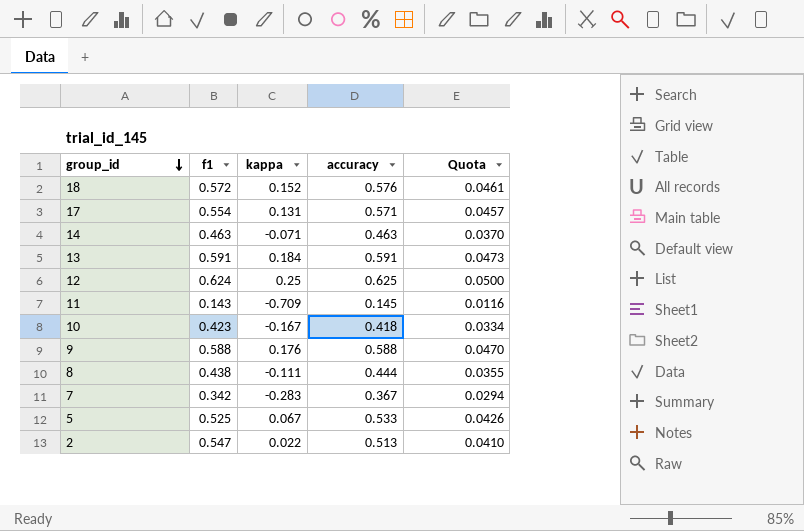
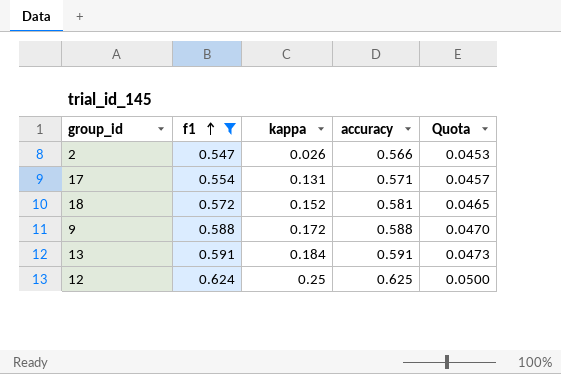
filter: none -> f1 >= 0.547
row order: group_id descending -> f1 ascending
2 | kappa: 0.022 -> 0.026
2 | accuracy: 0.513 -> 0.566
2 | Quota: 0.0410 -> 0.0453
18 | accuracy: 0.576 -> 0.581
18 | Quota: 0.0461 -> 0.0465
9 | kappa: 0.176 -> 0.172

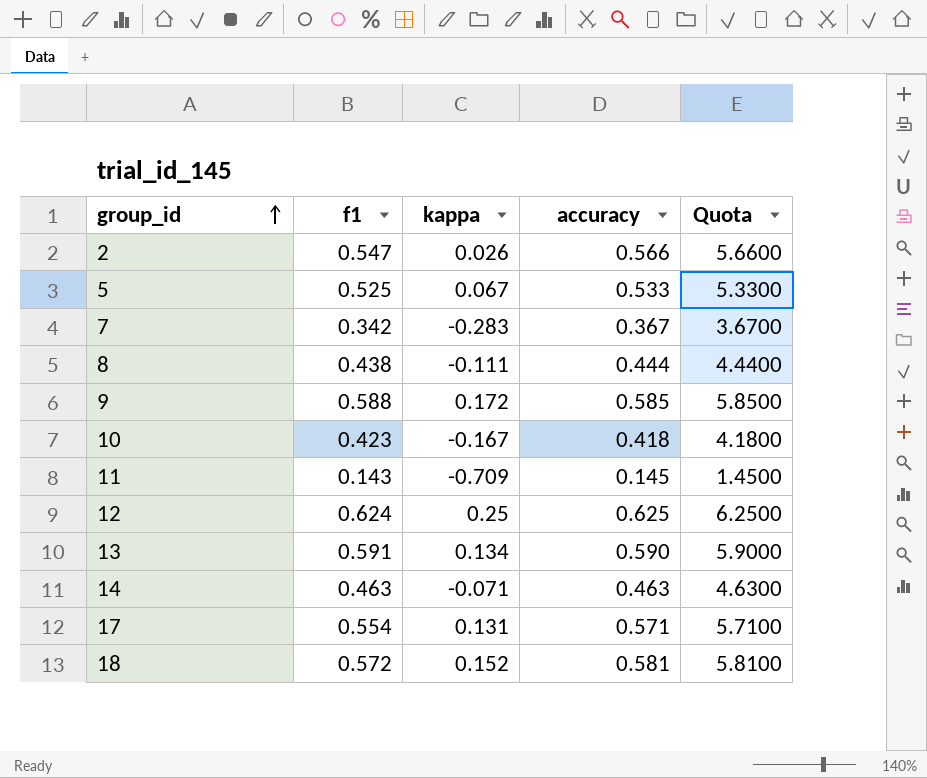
filter: f1 >= 0.547 -> none
row order: f1 ascending -> group_id ascending
column Quota | formula: [accuracy] * 0.08 -> [accuracy] * 10
9 | accuracy: 0.588 -> 0.585
13 | kappa: 0.184 -> 0.134
13 | accuracy: 0.591 -> 0.590

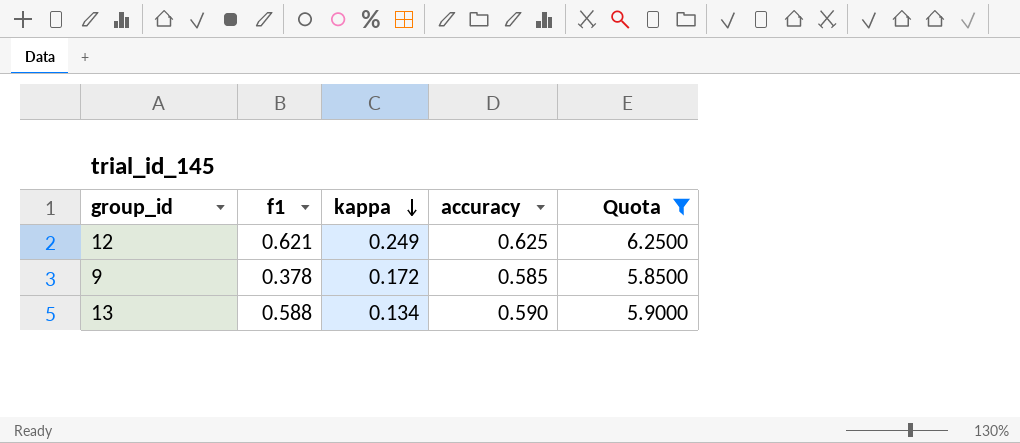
filter: none -> Quota >= 5.8500
row order: group_id ascending -> kappa descending
12 | f1: 0.624 -> 0.621
12 | kappa: 0.25 -> 0.249
9 | f1: 0.588 -> 0.378
13 | f1: 0.591 -> 0.588

